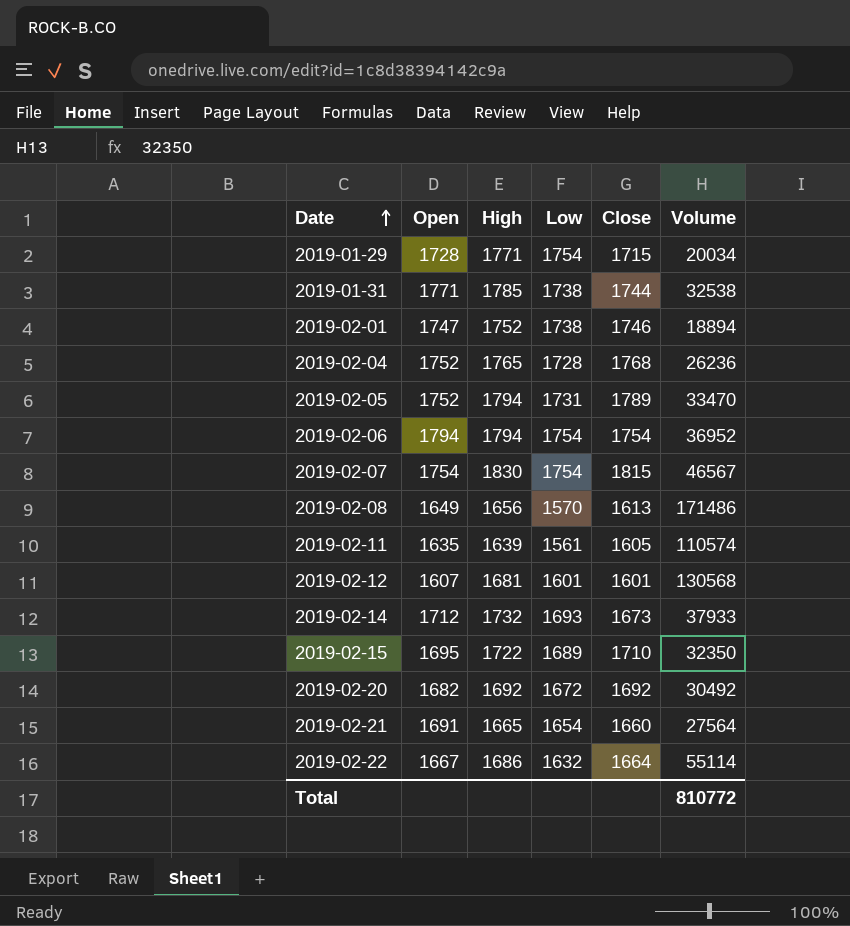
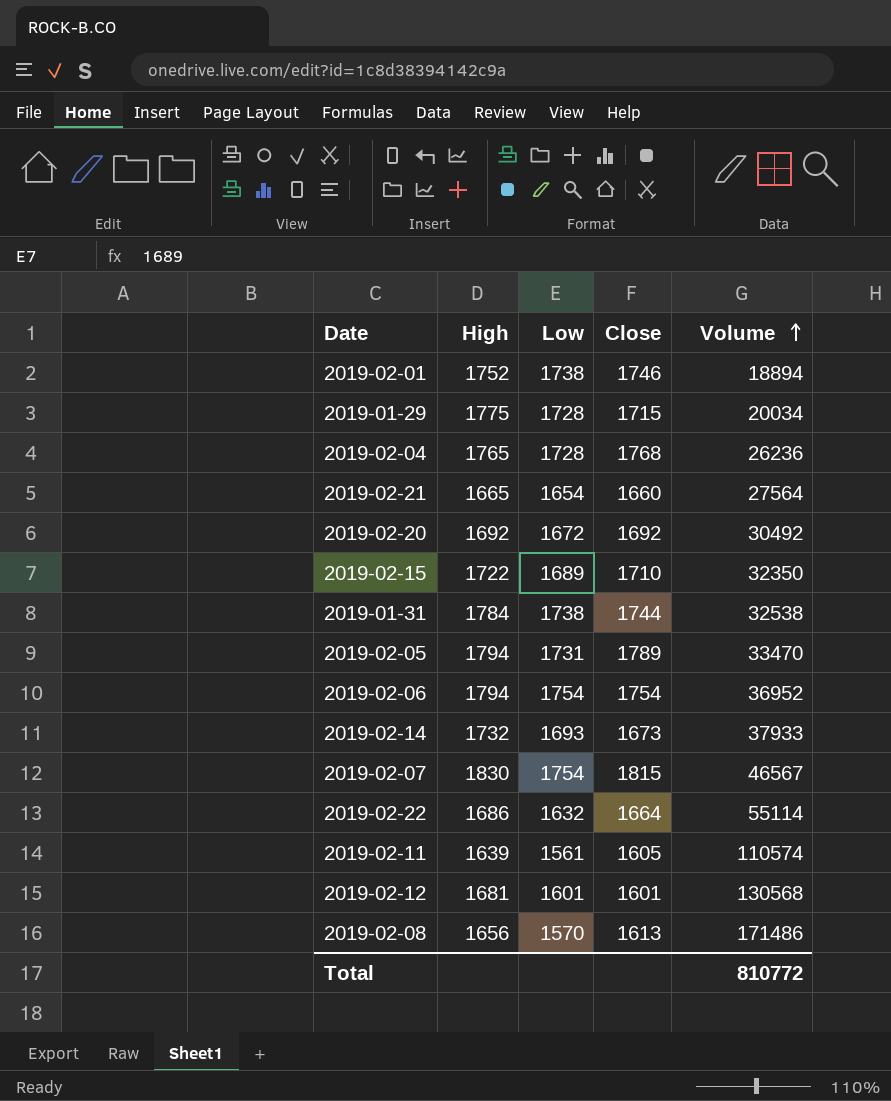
row order: Date ascending -> Volume ascending
column Open | position: 2 -> none
2019-01-29 | High: 1771 -> 1775
2019-01-29 | Low: 1754 -> 1728
2019-01-31 | High: 1785 -> 1784

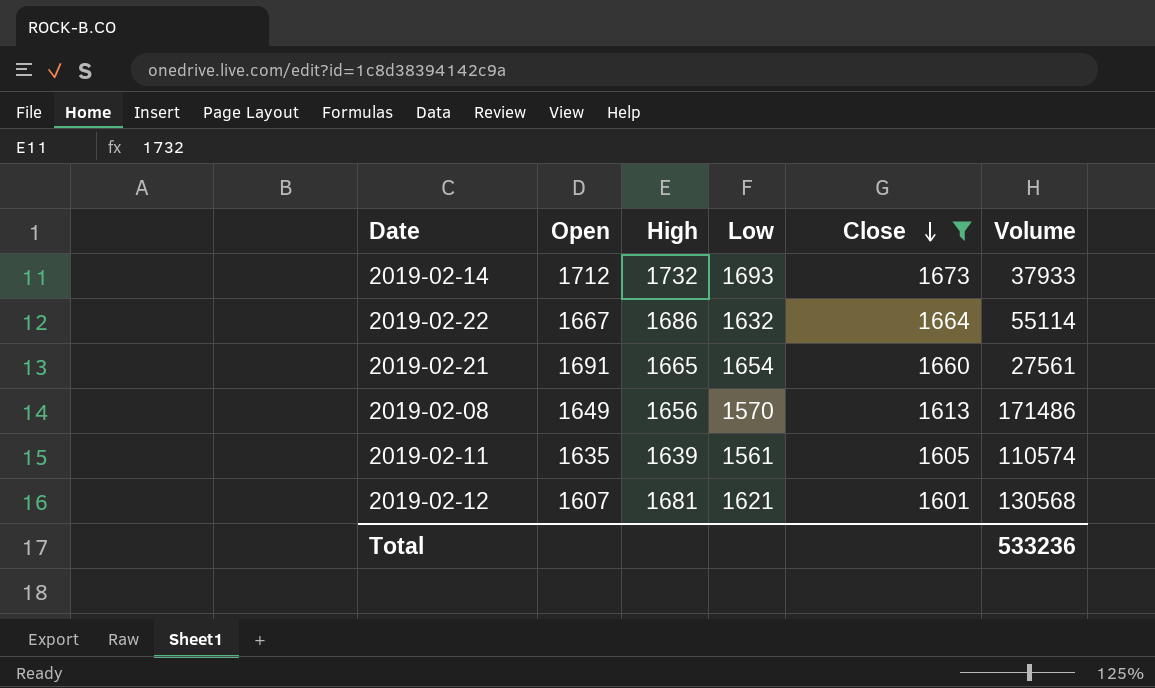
filter: none -> Close <= 1673
row order: Volume ascending -> Close descending
column Open | position: none -> 2
2019-02-21 | Volume: 27564 -> 27561
2019-02-12 | Low: 1601 -> 1621
Total | Volume: 810772 -> 533236

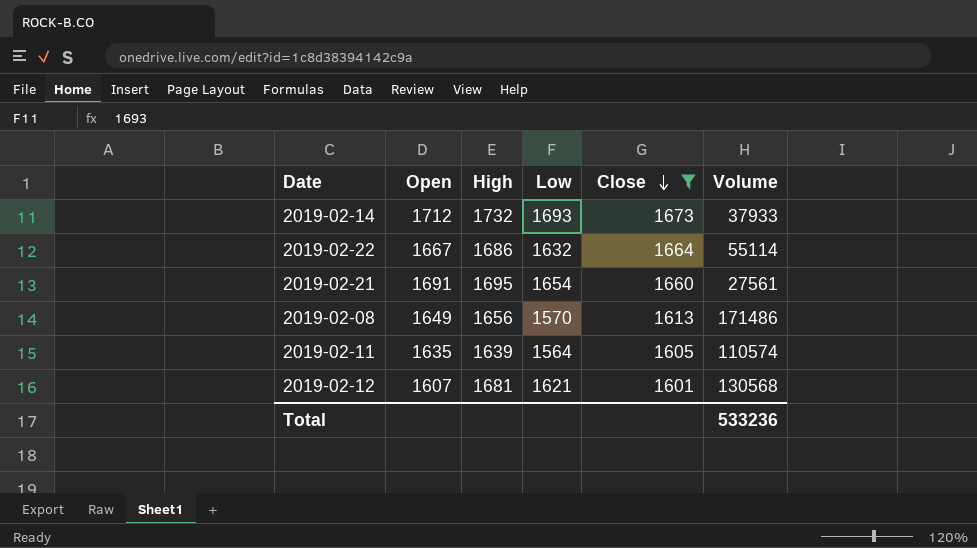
2019-02-21 | High: 1665 -> 1695
2019-02-11 | Low: 1561 -> 1564

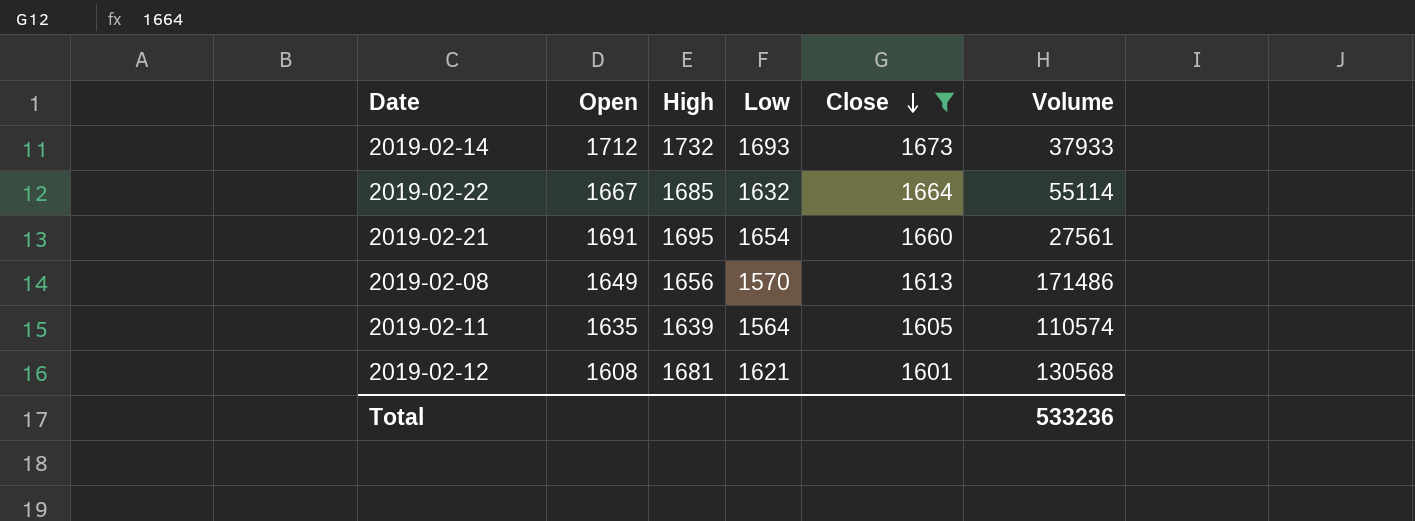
2019-02-22 | High: 1686 -> 1685
2019-02-12 | Open: 1607 -> 1608

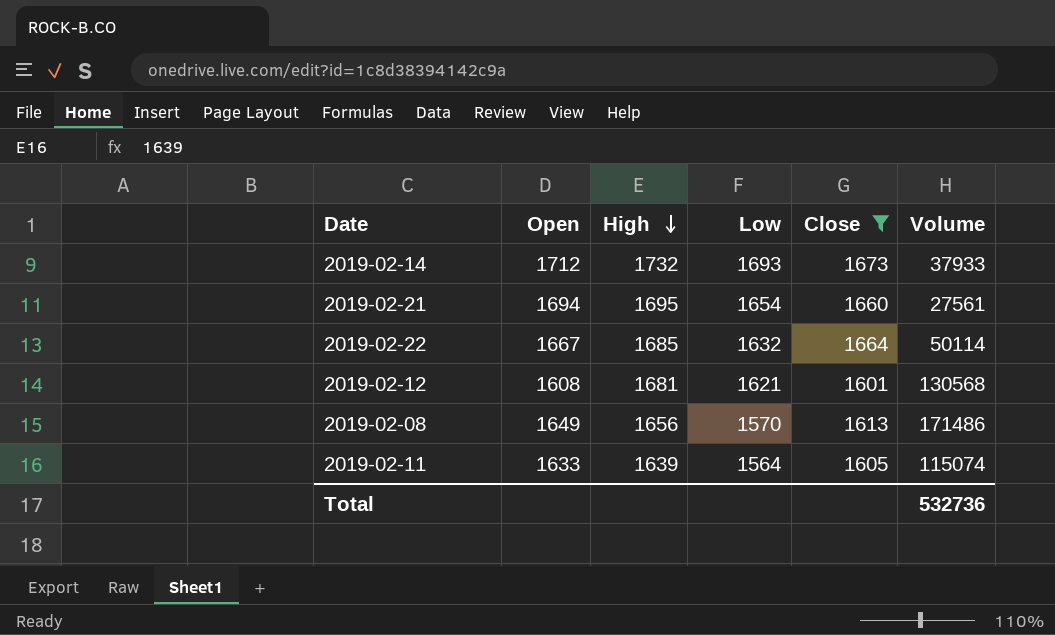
row order: Close descending -> High descending
2019-02-21 | Open: 1691 -> 1694
2019-02-22 | Volume: 55114 -> 50114
2019-02-11 | Open: 1635 -> 1633
2019-02-11 | Volume: 110574 -> 115074
Total | Volume: 533236 -> 532736

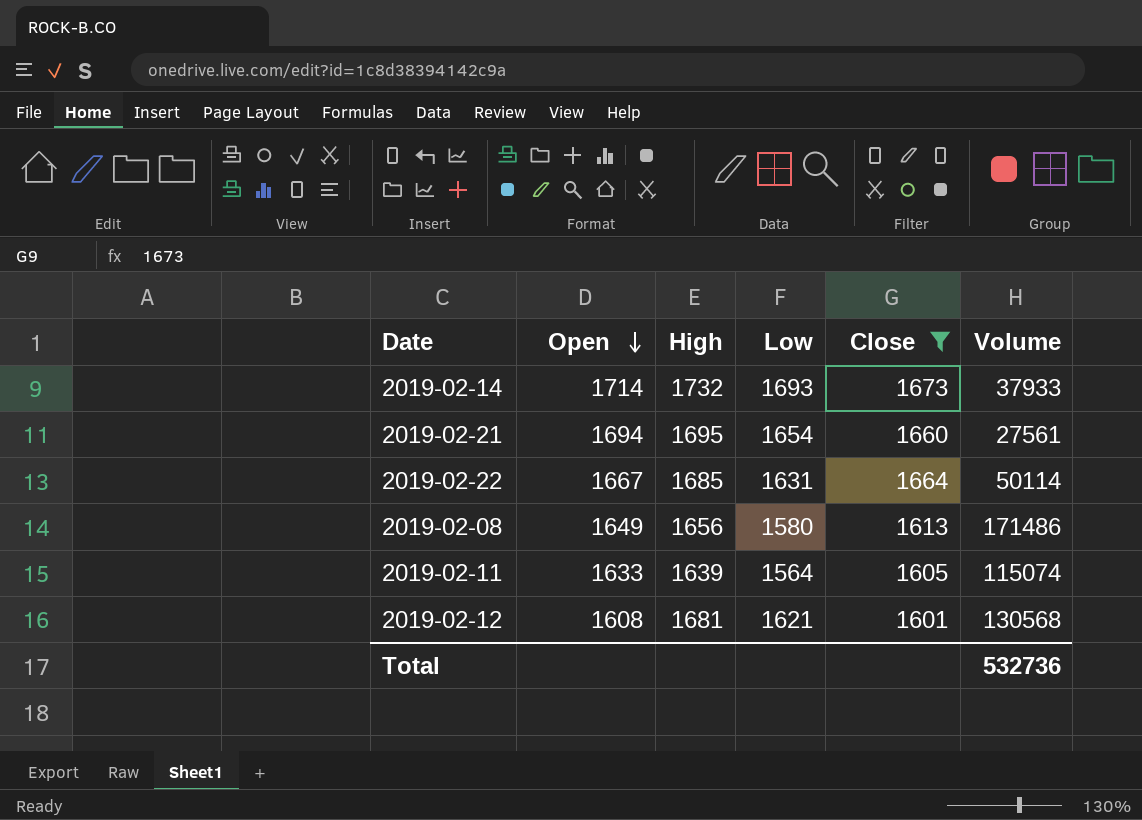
row order: High descending -> Open descending
2019-02-14 | Open: 1712 -> 1714
2019-02-22 | Low: 1632 -> 1631
2019-02-08 | Low: 1570 -> 1580

